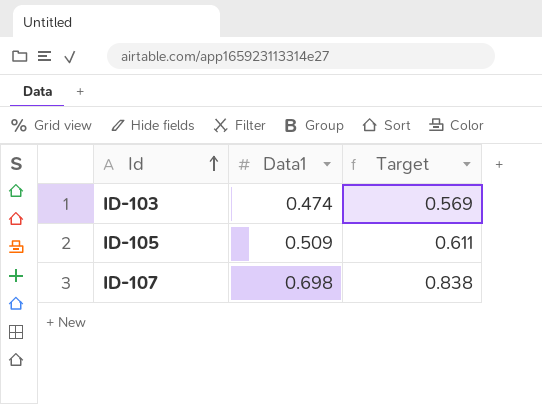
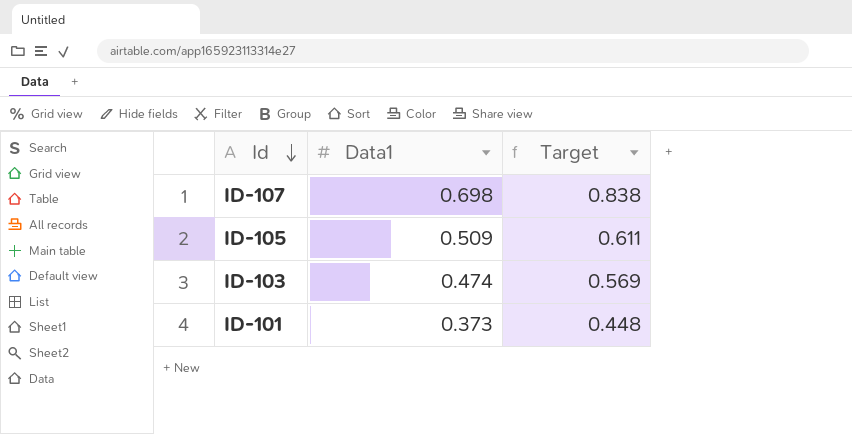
row order: Id ascending -> Id descending
row ID-101: none -> 0.373 | 0.448

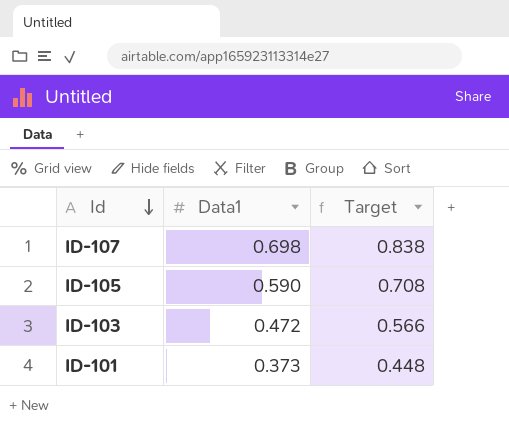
ID-105 | Data1: 0.509 -> 0.590
ID-105 | Target: 0.611 -> 0.708
ID-103 | Data1: 0.474 -> 0.472
ID-103 | Target: 0.569 -> 0.566

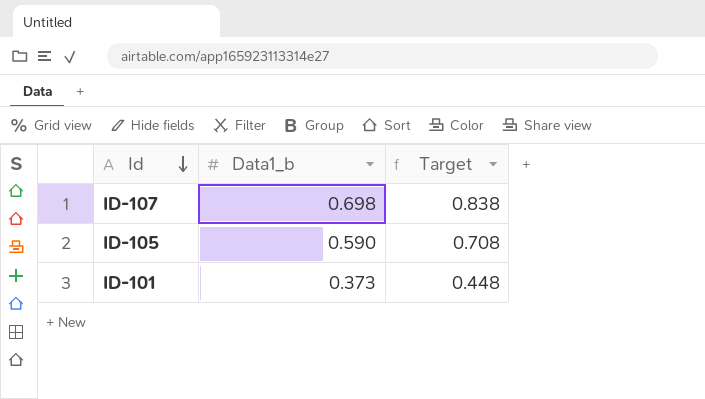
column name: Data1 -> Data1_b
row ID-103: 0.472 | 0.566 -> none

